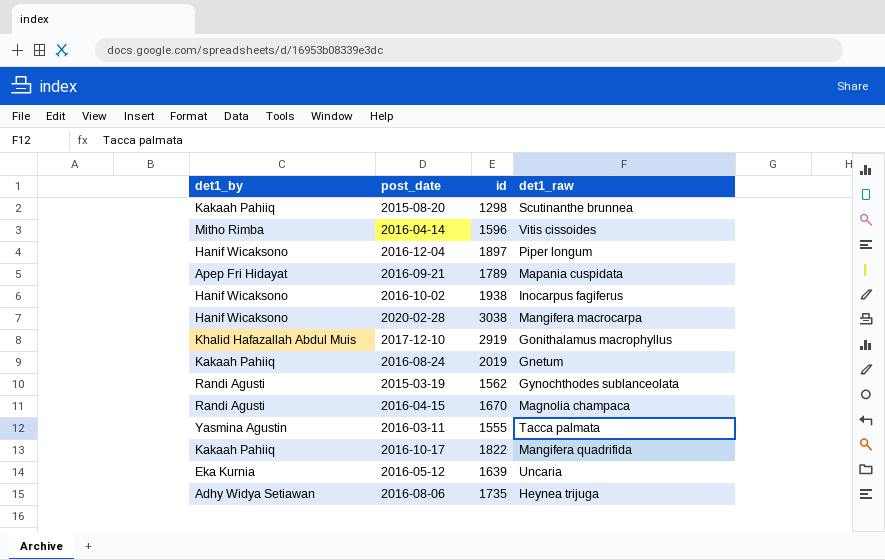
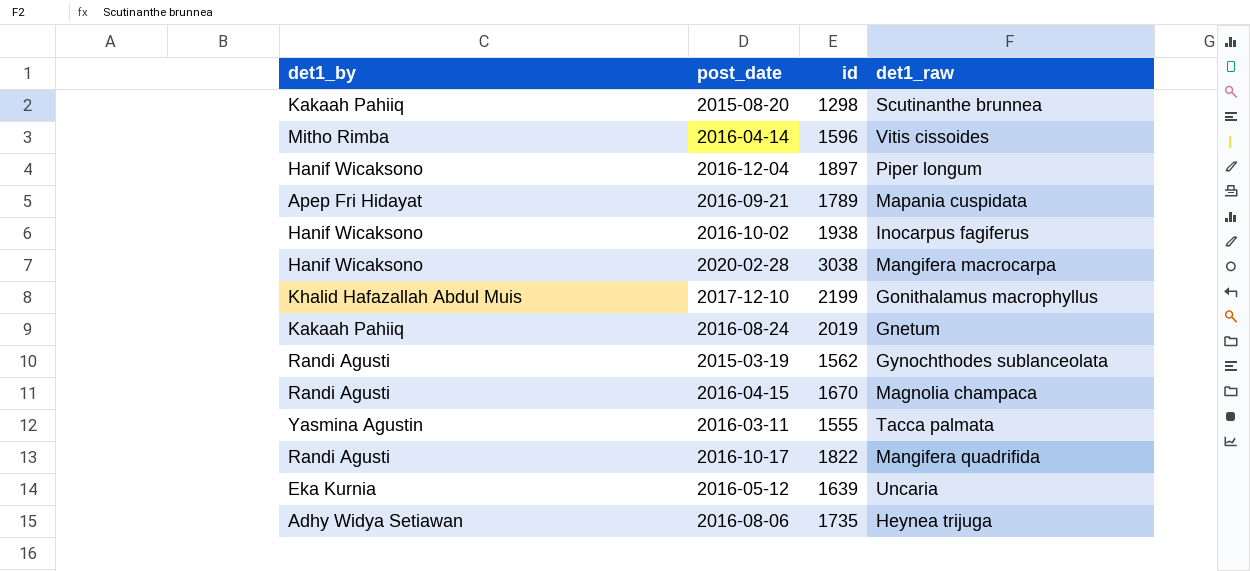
2017-12-10 | id: 2919 -> 2199
2016-10-17 | det1_by: Kakaah Pahiiq -> Randi Agusti

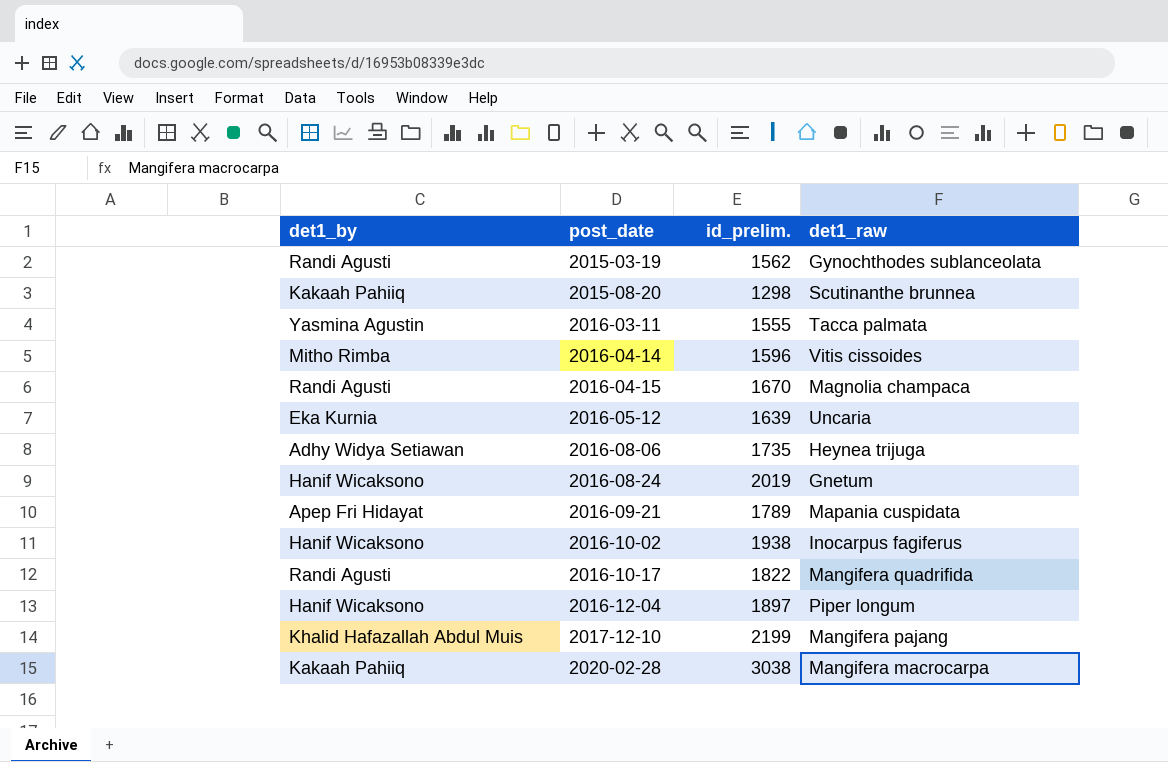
row order: none -> post_date ascending
column name: id -> id_prelim.
2016-08-24 | det1_by: Kakaah Pahiiq -> Hanif Wicaksono
2017-12-10 | det1_raw: Gonithalamus macrophyllus -> Mangifera pajang
2020-02-28 | det1_by: Hanif Wicaksono -> Kakaah Pahiiq

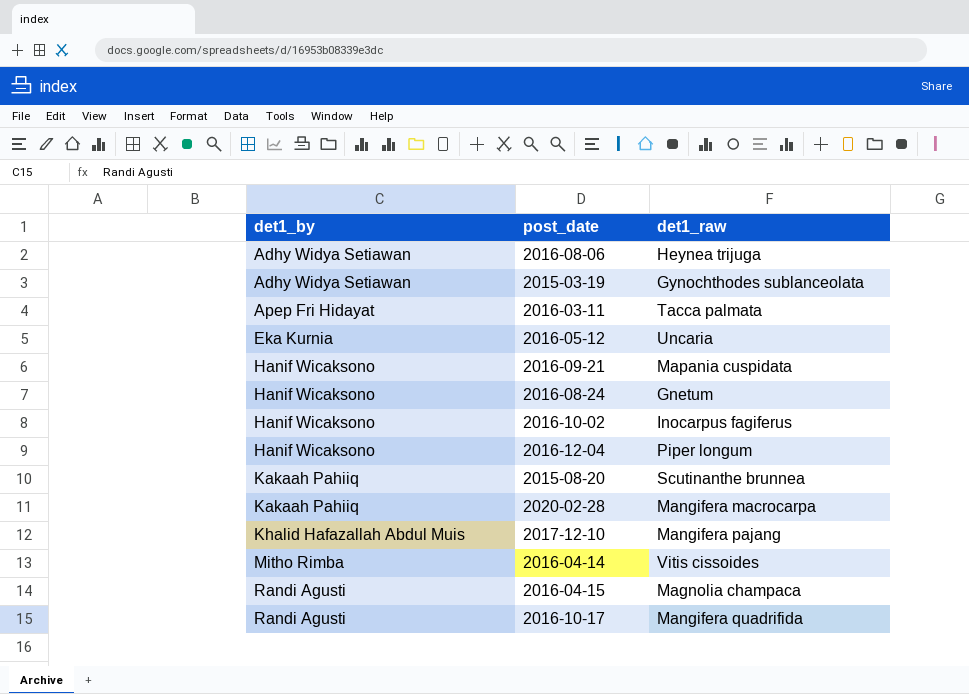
row order: post_date ascending -> det1_by ascending
column id_prelim. | position: 3 -> none
2015-03-19 | det1_by: Randi Agusti -> Adhy Widya Setiawan
2016-03-11 | det1_by: Yasmina Agustin -> Apep Fri Hidayat
2016-09-21 | det1_by: Apep Fri Hidayat -> Hanif Wicaksono

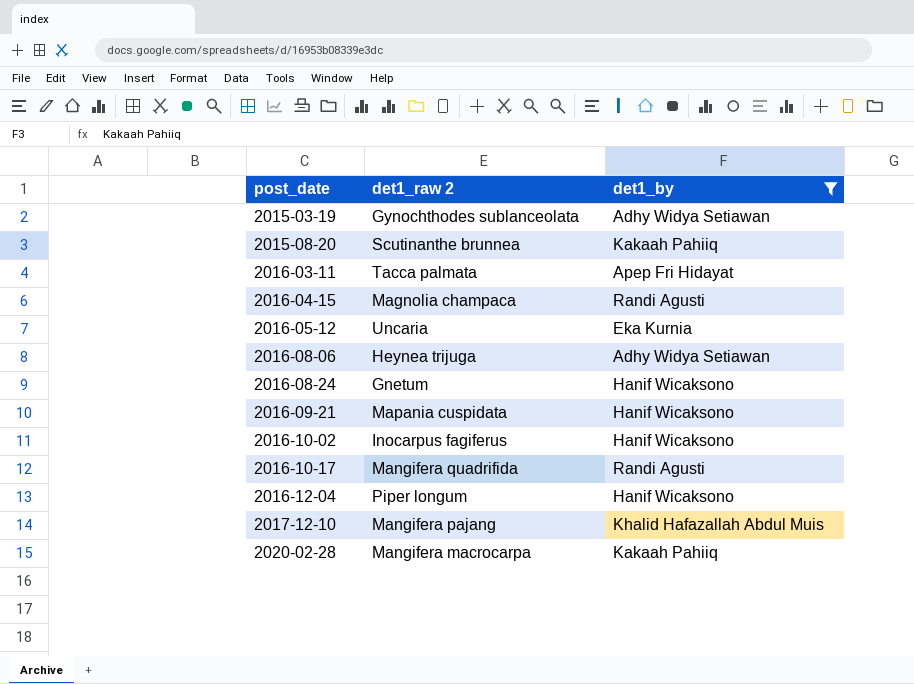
filter: none -> det1_by != Mitho Rimba
row order: det1_by ascending -> post_date ascending
column name: det1_raw -> det1_raw 2
column det1_by | position: 1 -> 3

